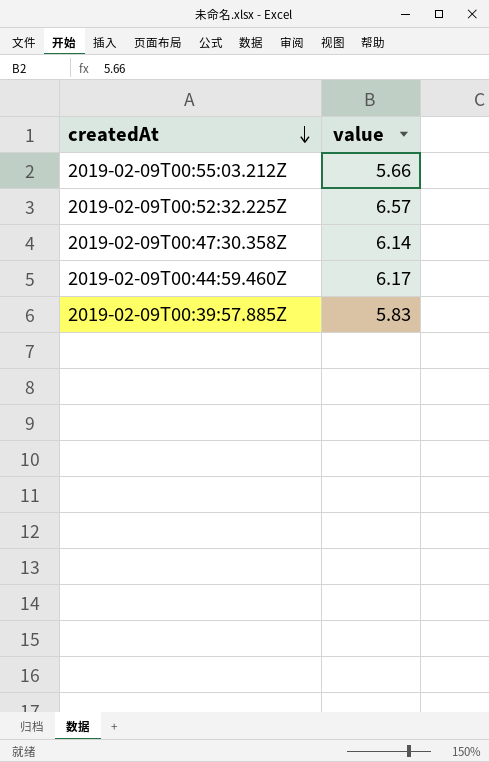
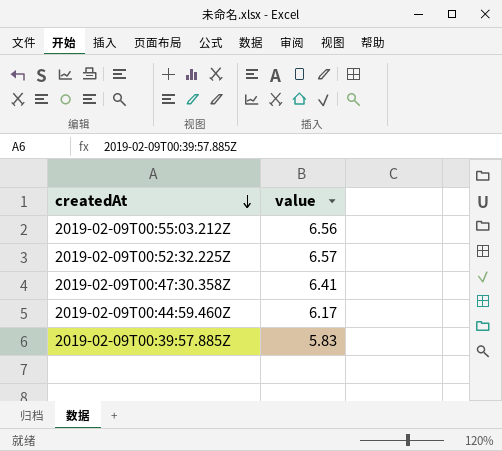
2019-02-09T00:55:03.212Z | value: 5.66 -> 6.56
2019-02-09T00:47:30.358Z | value: 6.14 -> 6.41

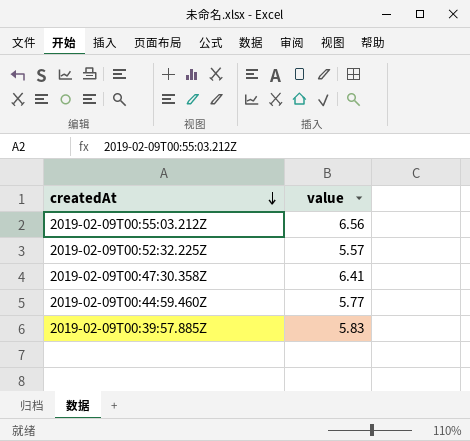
2019-02-09T00:52:32.225Z | value: 6.57 -> 5.57
2019-02-09T00:44:59.460Z | value: 6.17 -> 5.77

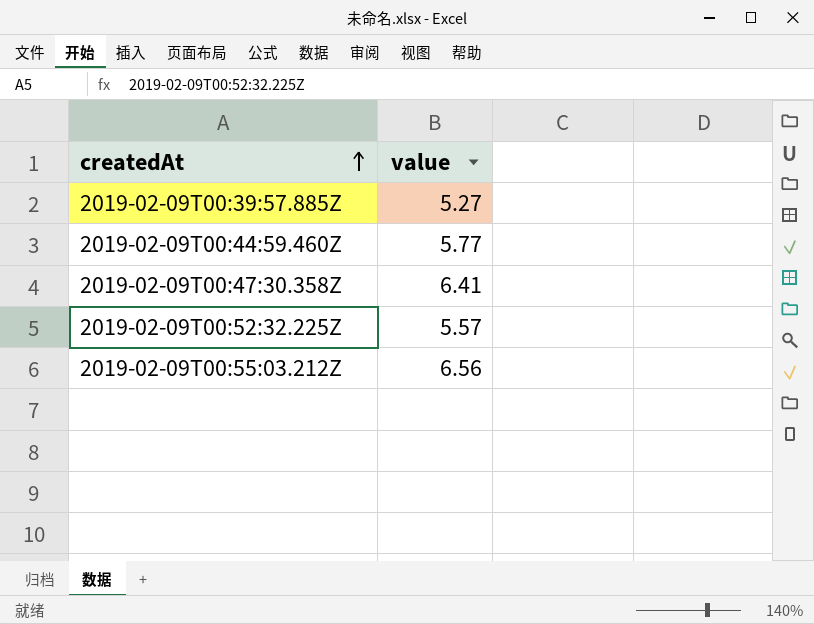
row order: createdAt descending -> createdAt ascending
2019-02-09T00:39:57.885Z | value: 5.83 -> 5.27

